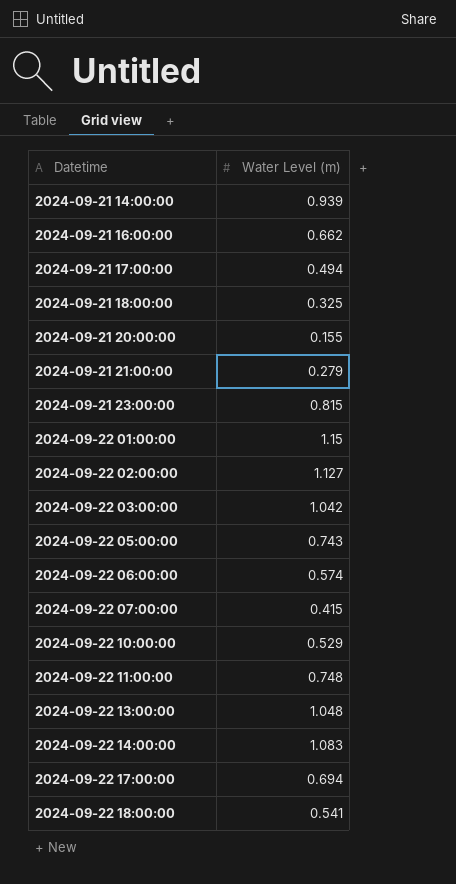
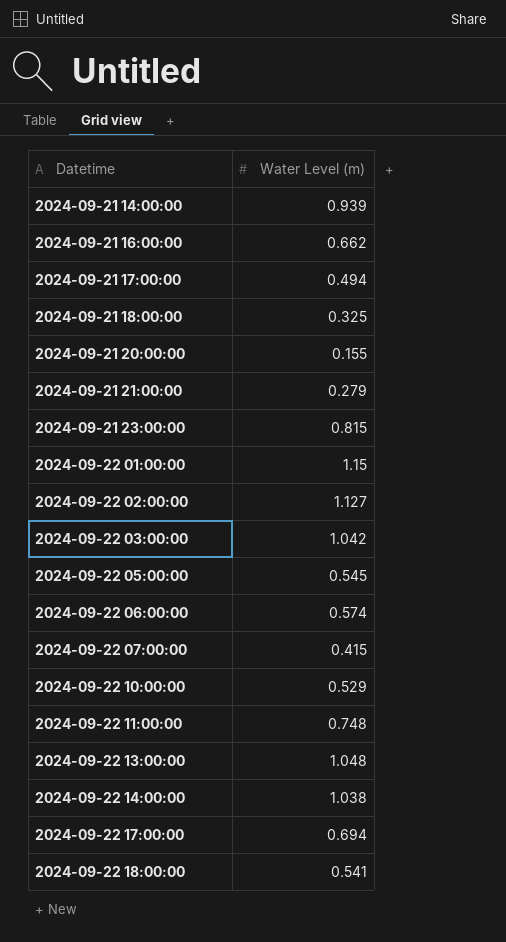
2024-09-22 05:00:00 | Water Level (m): 0.743 -> 0.545
2024-09-22 14:00:00 | Water Level (m): 1.083 -> 1.038

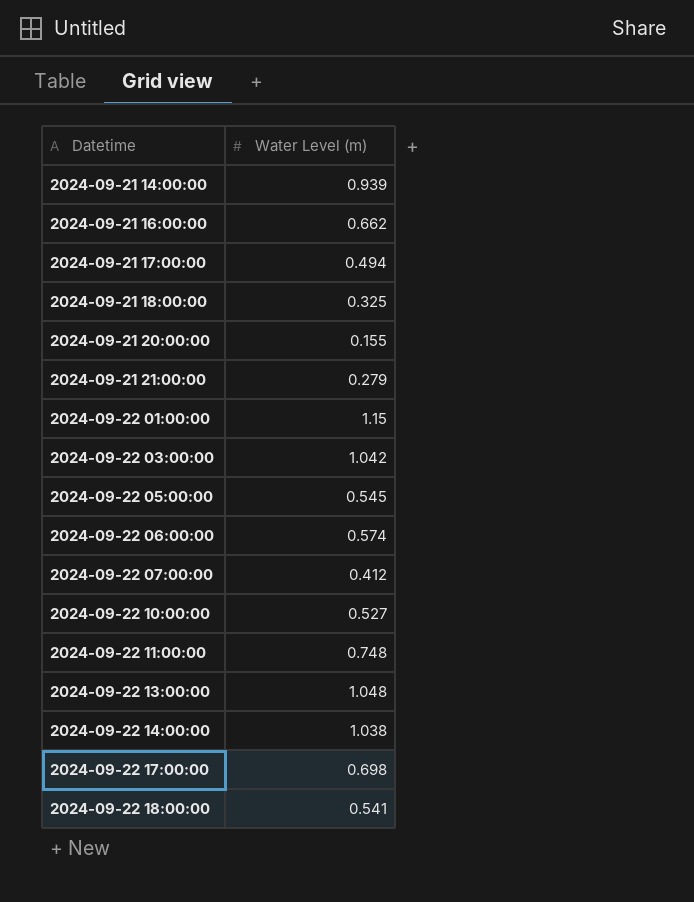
row 2024-09-21 23:00:00: 0.815 -> none
row 2024-09-22 02:00:00: 1.127 -> none
2024-09-22 07:00:00 | Water Level (m): 0.415 -> 0.412
2024-09-22 10:00:00 | Water Level (m): 0.529 -> 0.527
2024-09-22 17:00:00 | Water Level (m): 0.694 -> 0.698

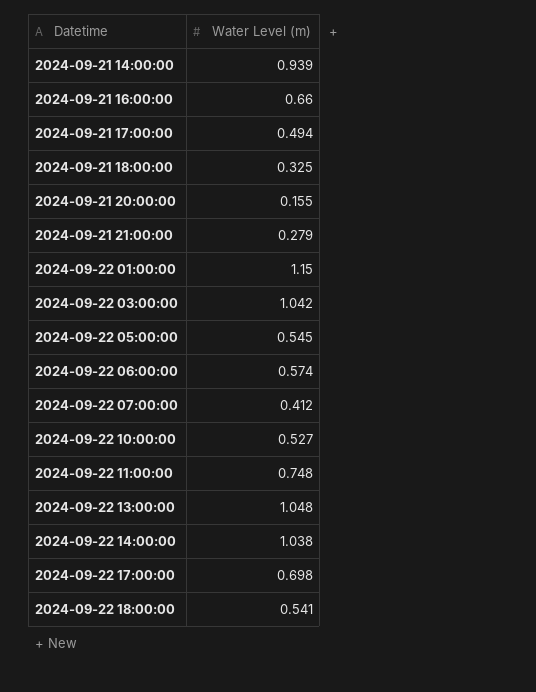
2024-09-21 16:00:00 | Water Level (m): 0.662 -> 0.66

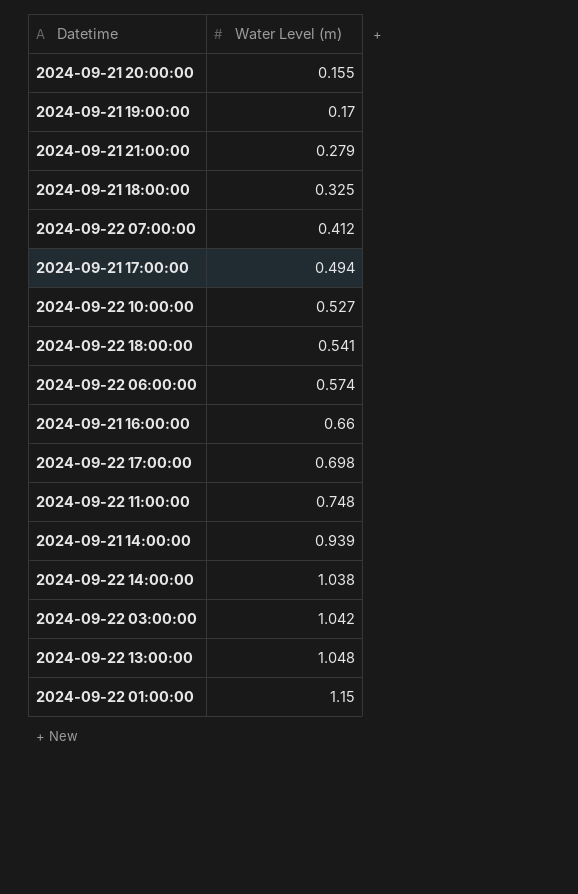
row order: Datetime ascending -> Water Level (m) ascending
row 2024-09-22 05:00:00: 0.545 -> none
row 2024-09-21 19:00:00: none -> 0.17

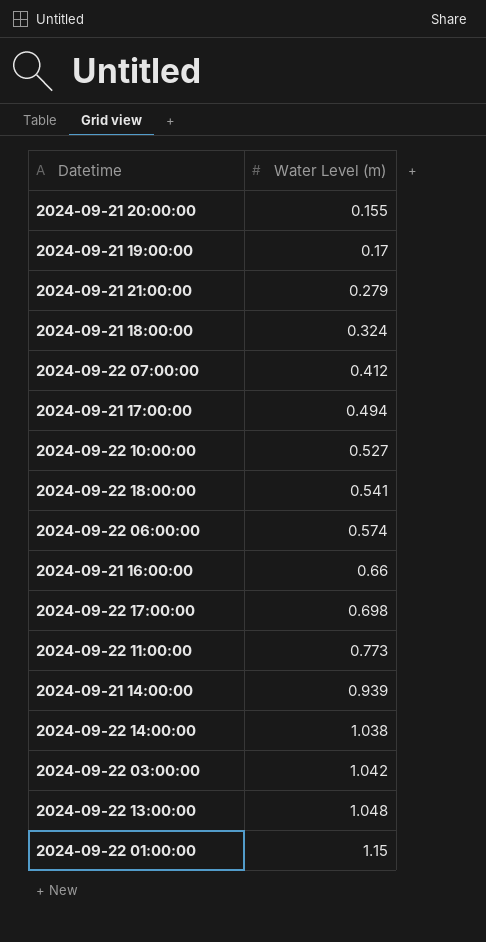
2024-09-21 18:00:00 | Water Level (m): 0.325 -> 0.324
2024-09-22 11:00:00 | Water Level (m): 0.748 -> 0.773

